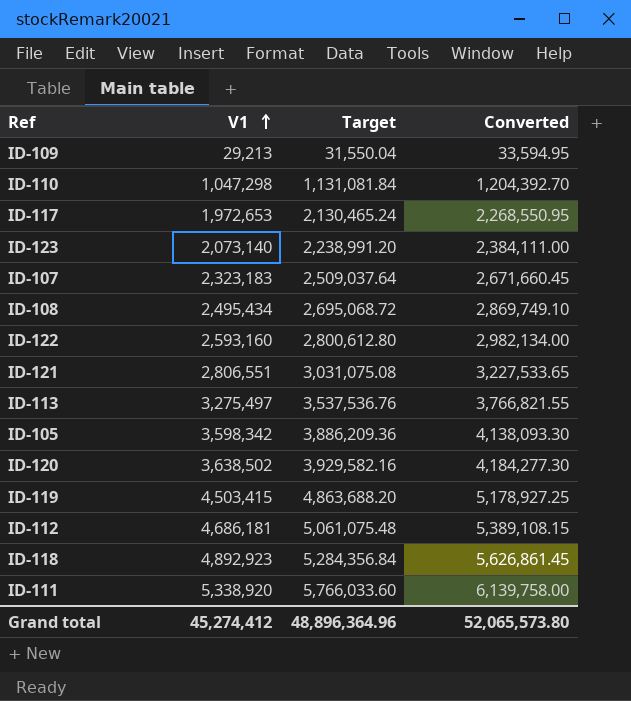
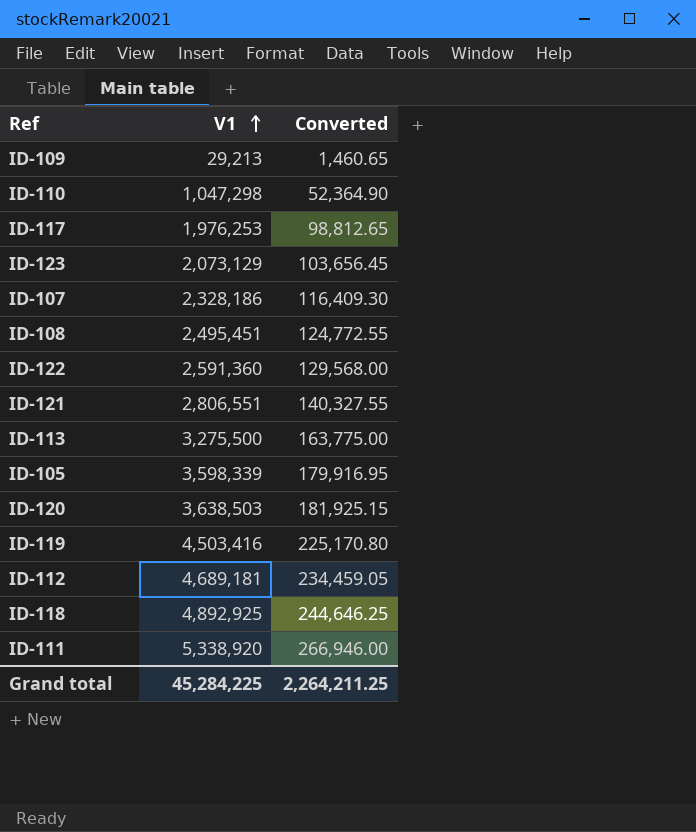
column Target | formula: [V1] * 1.08 -> none
column Converted | formula: [V1] * 1.15 -> [V1] * 0.05
ID-117 | V1: 1,972,653 -> 1,976,253
ID-123 | V1: 2,073,140 -> 2,073,129
ID-107 | V1: 2,323,183 -> 2,328,186
ID-108 | V1: 2,495,434 -> 2,495,451
ID-122 | V1: 2,593,160 -> 2,591,360
ID-113 | V1: 3,275,497 -> 3,275,500
ID-105 | V1: 3,598,342 -> 3,598,339
ID-120 | V1: 3,638,502 -> 3,638,503
ID-119 | V1: 4,503,415 -> 4,503,416
ID-112 | V1: 4,686,181 -> 4,689,181
ID-118 | V1: 4,892,923 -> 4,892,925
Grand total | V1: 45,274,412 -> 45,284,225
Grand total | Converted: 52,065,573.80 -> 2,264,211.25

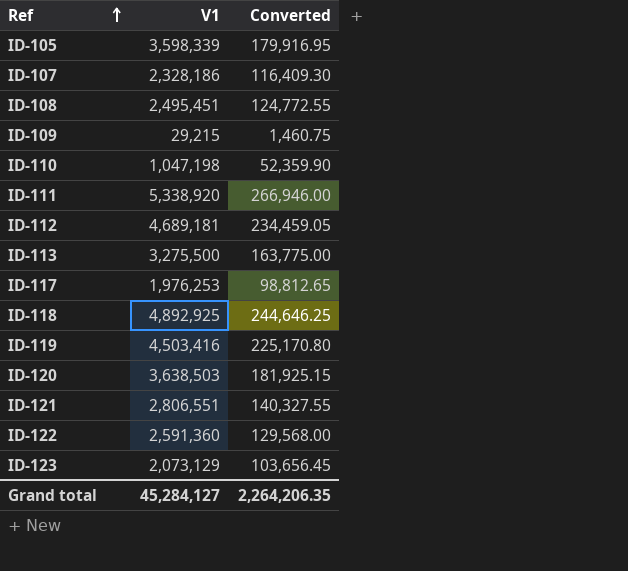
row order: V1 ascending -> Ref ascending
ID-109 | V1: 29,213 -> 29,215
ID-109 | Converted: 1,460.65 -> 1,460.75
ID-110 | V1: 1,047,298 -> 1,047,198
ID-110 | Converted: 52,364.90 -> 52,359.90
Grand total | V1: 45,284,225 -> 45,284,127
Grand total | Converted: 2,264,211.25 -> 2,264,206.35

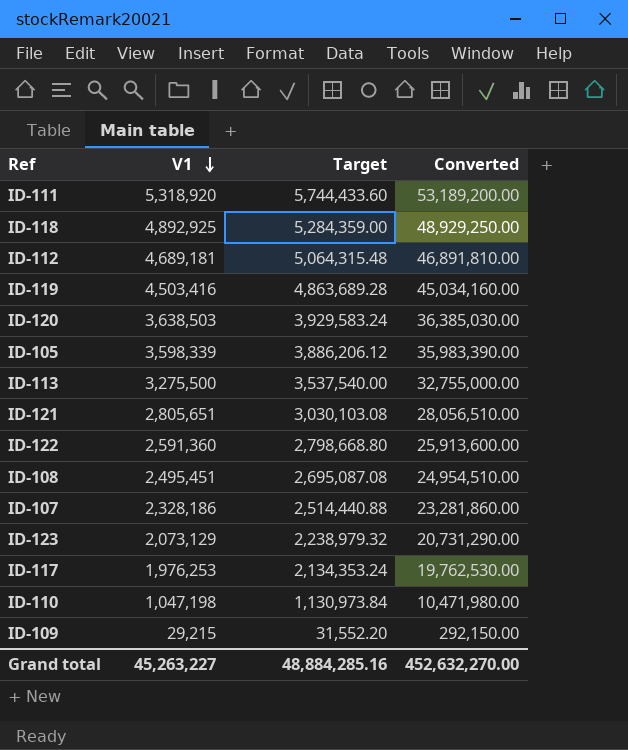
row order: Ref ascending -> V1 descending
column Target | formula: none -> [V1] * 1.08
column Converted | formula: [V1] * 0.05 -> [V1] * 10
ID-111 | V1: 5,338,920 -> 5,318,920
ID-121 | V1: 2,806,551 -> 2,805,651
Grand total | V1: 45,284,127 -> 45,263,227
Grand total | Converted: 2,264,206.35 -> 452,632,270.00

